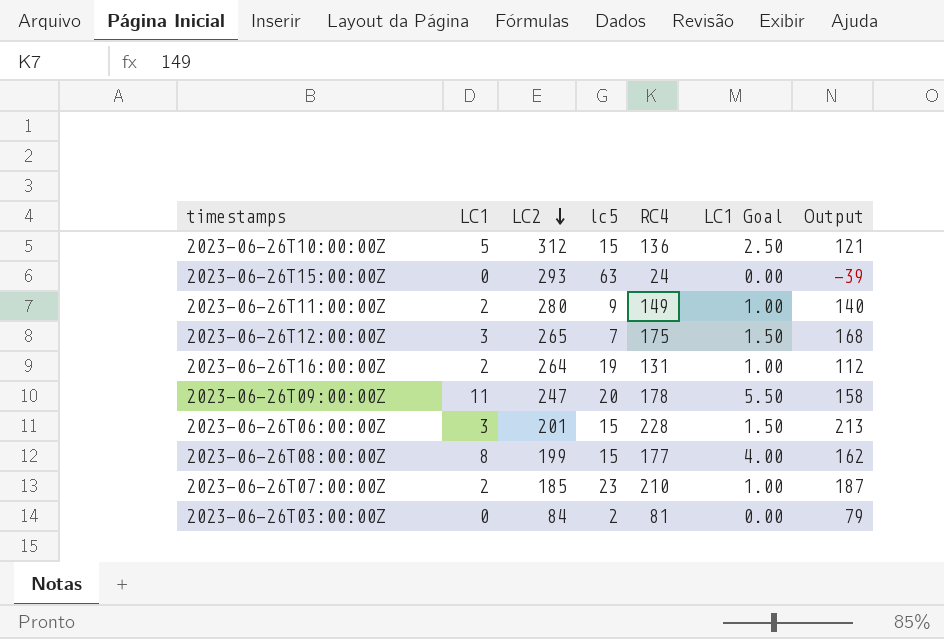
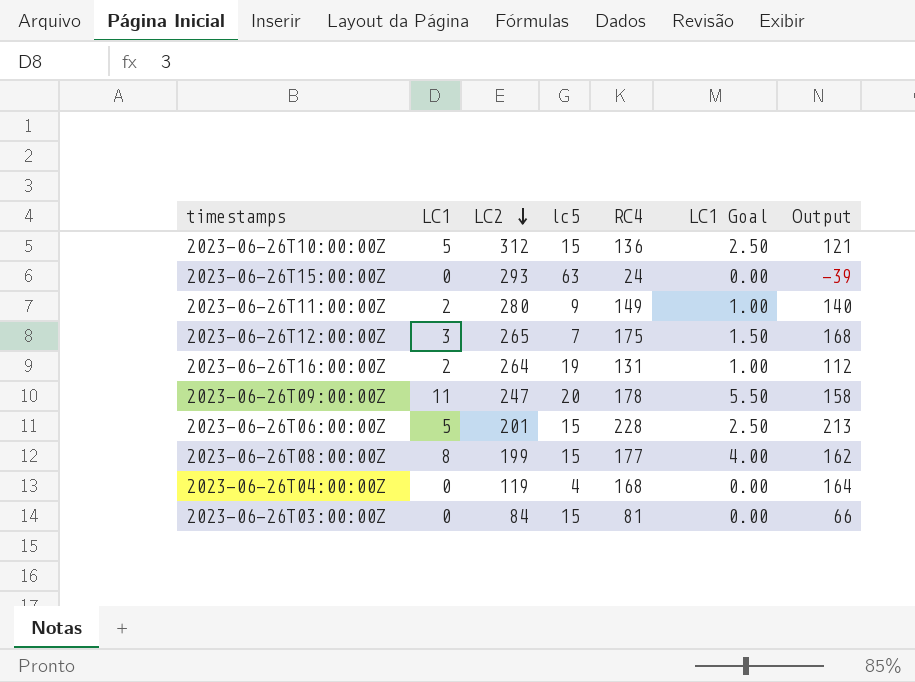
row 2023-06-26T07:00:00Z: 2 | 185 | 23 | 210 | 1.00 | 187 -> none
2023-06-26T06:00:00Z | LC1: 3 -> 5
2023-06-26T06:00:00Z | LC1 Goal: 1.50 -> 2.50
row 2023-06-26T04:00:00Z: none -> 0 | 119 | 4 | 168 | 0.00 | 164
2023-06-26T03:00:00Z | lc5: 2 -> 15
2023-06-26T03:00:00Z | Output: 79 -> 66

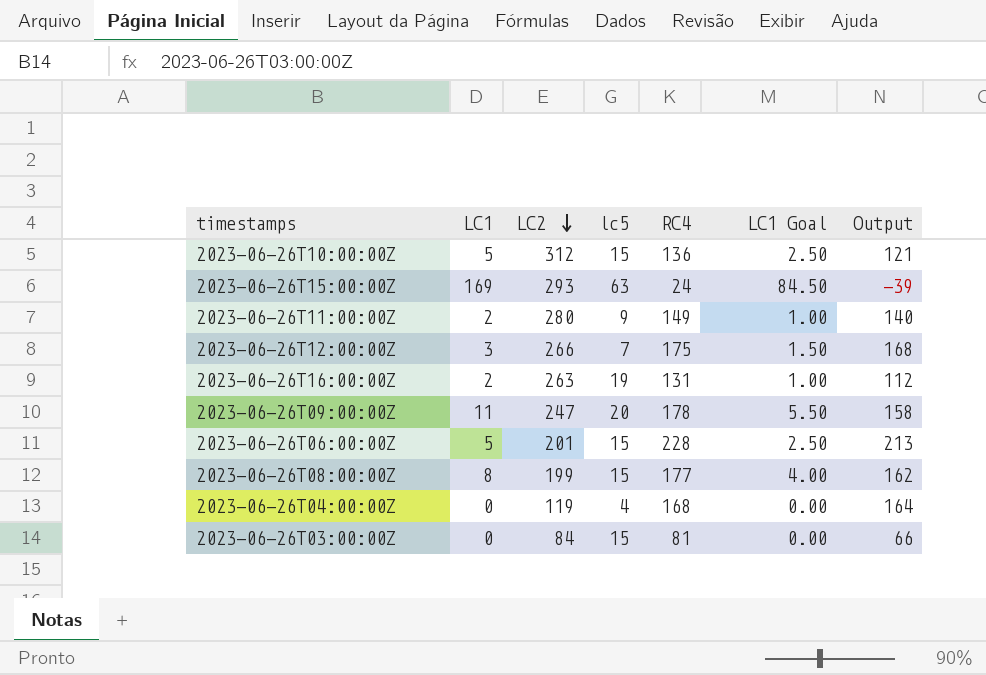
2023-06-26T15:00:00Z | LC1: 0 -> 169
2023-06-26T15:00:00Z | LC1 Goal: 0.00 -> 84.50
2023-06-26T12:00:00Z | LC2: 265 -> 266
2023-06-26T16:00:00Z | LC2: 264 -> 263

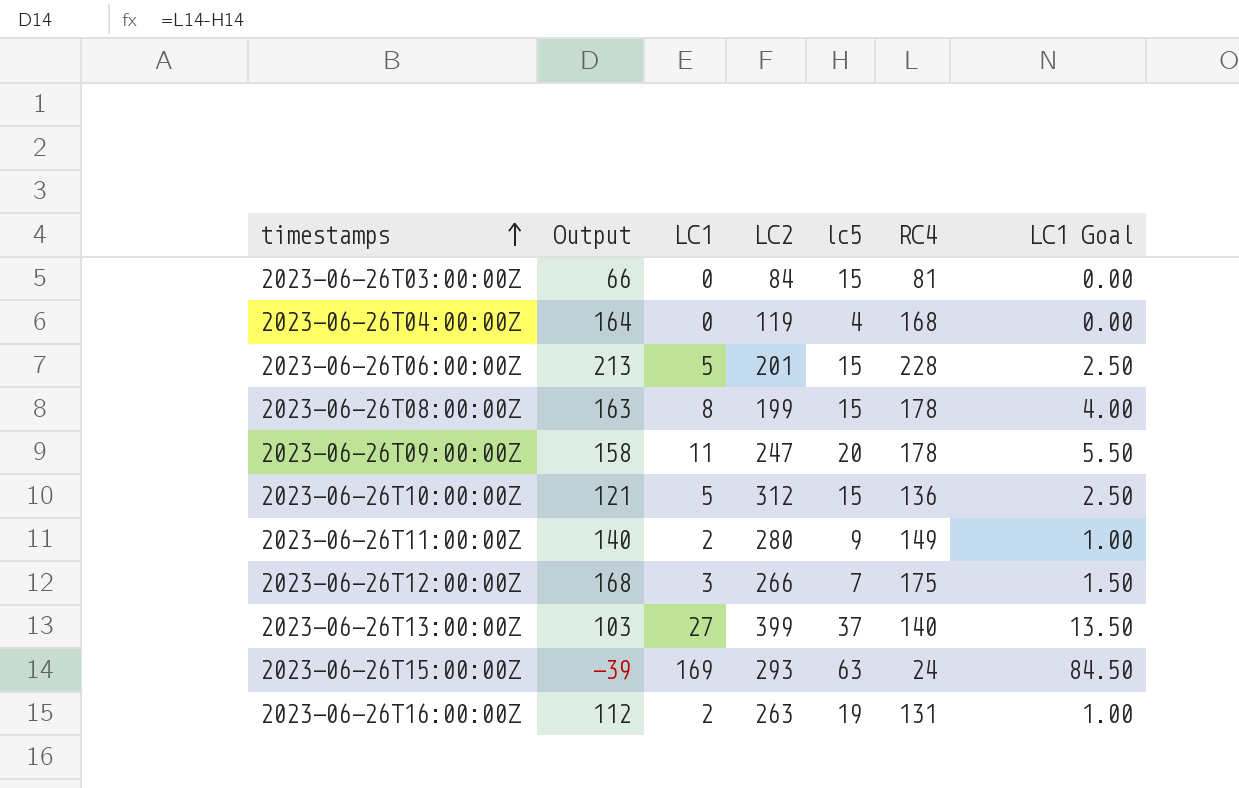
row order: LC2 descending -> timestamps ascending
column Output | position: 7 -> 2
2023-06-26T08:00:00Z | Output: 162 -> 163
2023-06-26T08:00:00Z | RC4: 177 -> 178
row 2023-06-26T13:00:00Z: none -> 103 | 27 | 399 | 37 | 140 | 13.50

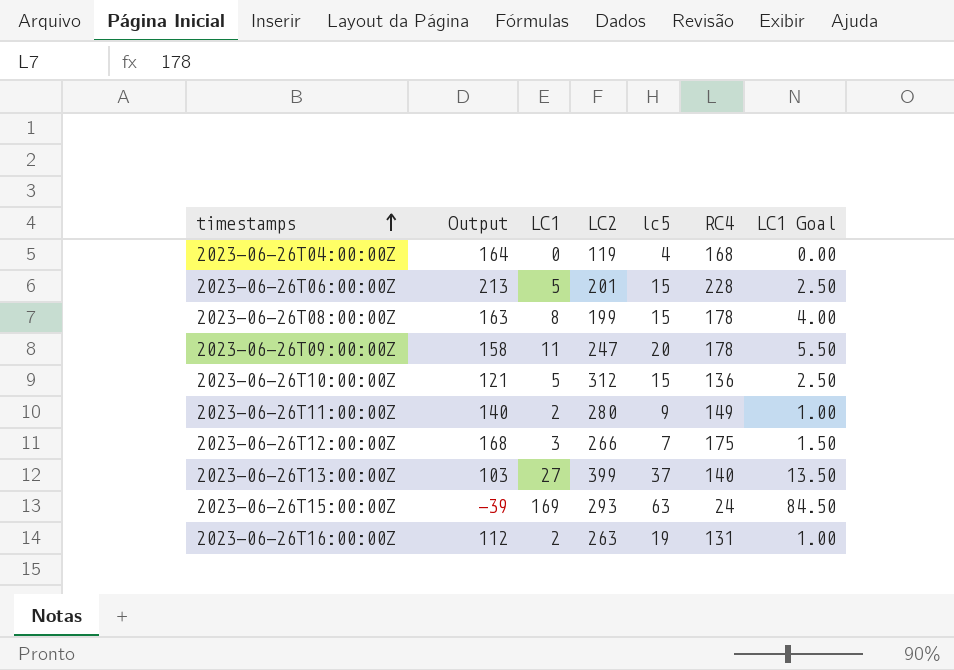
row 2023-06-26T03:00:00Z: 66 | 0 | 84 | 15 | 81 | 0.00 -> none

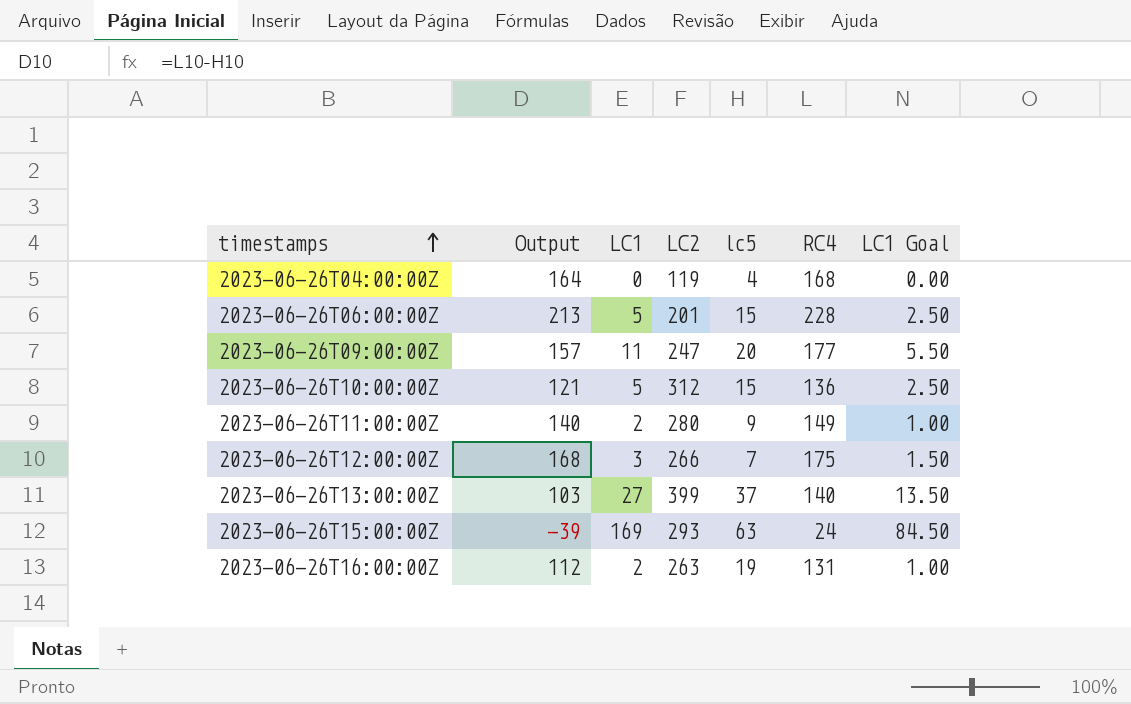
row 2023-06-26T08:00:00Z: 163 | 8 | 199 | 15 | 178 | 4.00 -> none
2023-06-26T09:00:00Z | Output: 158 -> 157
2023-06-26T09:00:00Z | RC4: 178 -> 177

